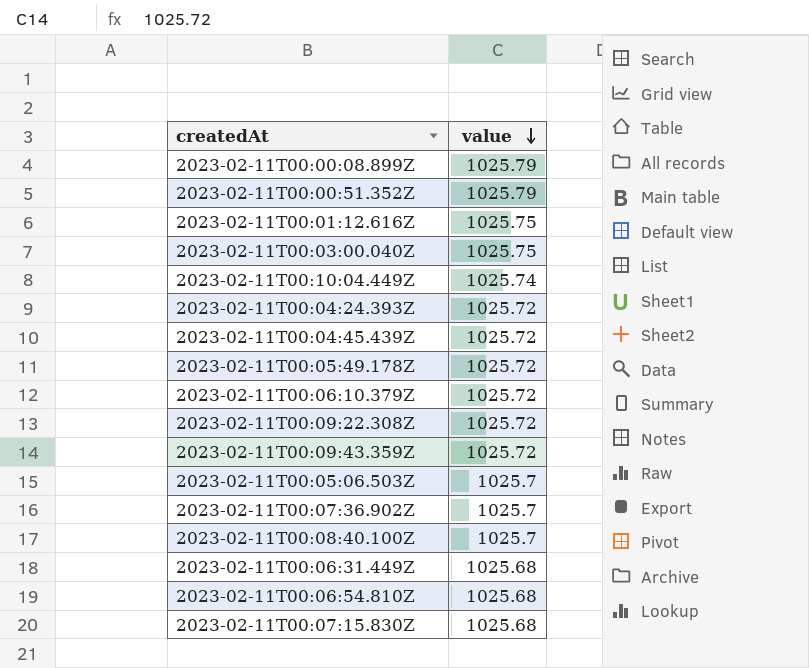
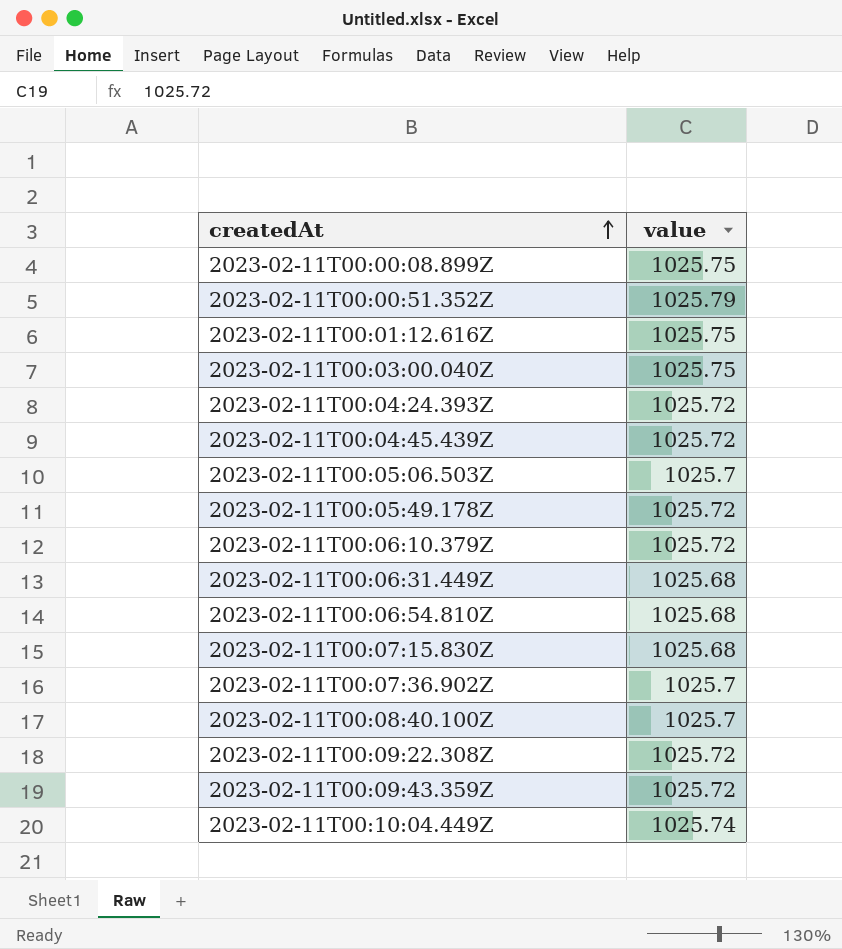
row order: value descending -> createdAt ascending
2023-02-11T00:00:08.899Z | value: 1025.79 -> 1025.75

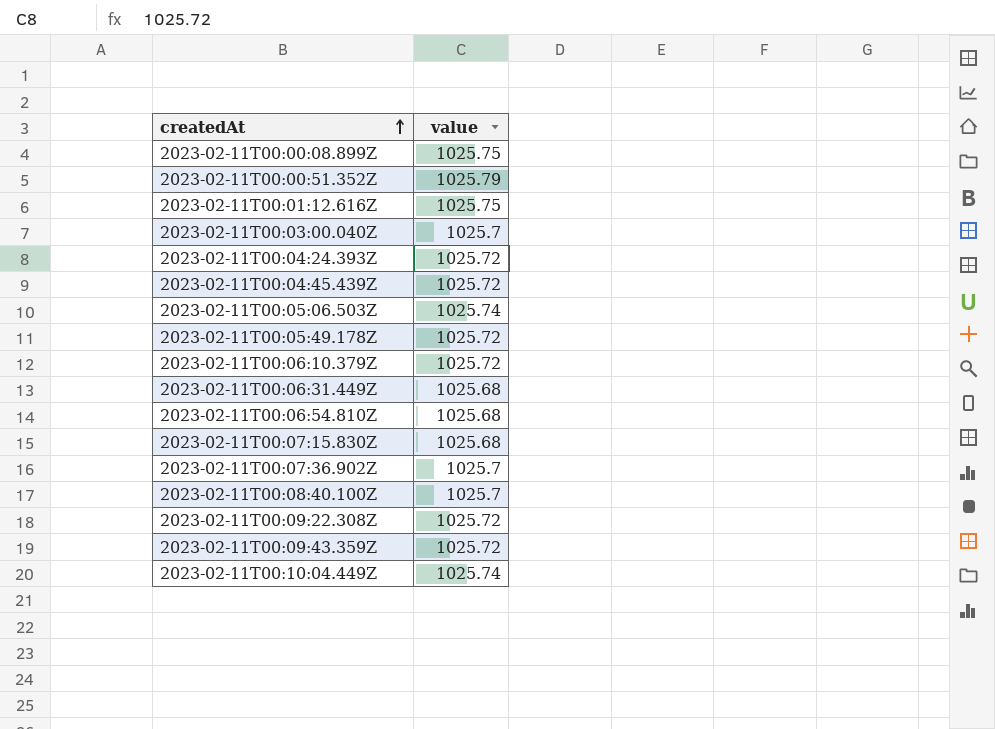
2023-02-11T00:03:00.040Z | value: 1025.75 -> 1025.7
2023-02-11T00:05:06.503Z | value: 1025.7 -> 1025.74

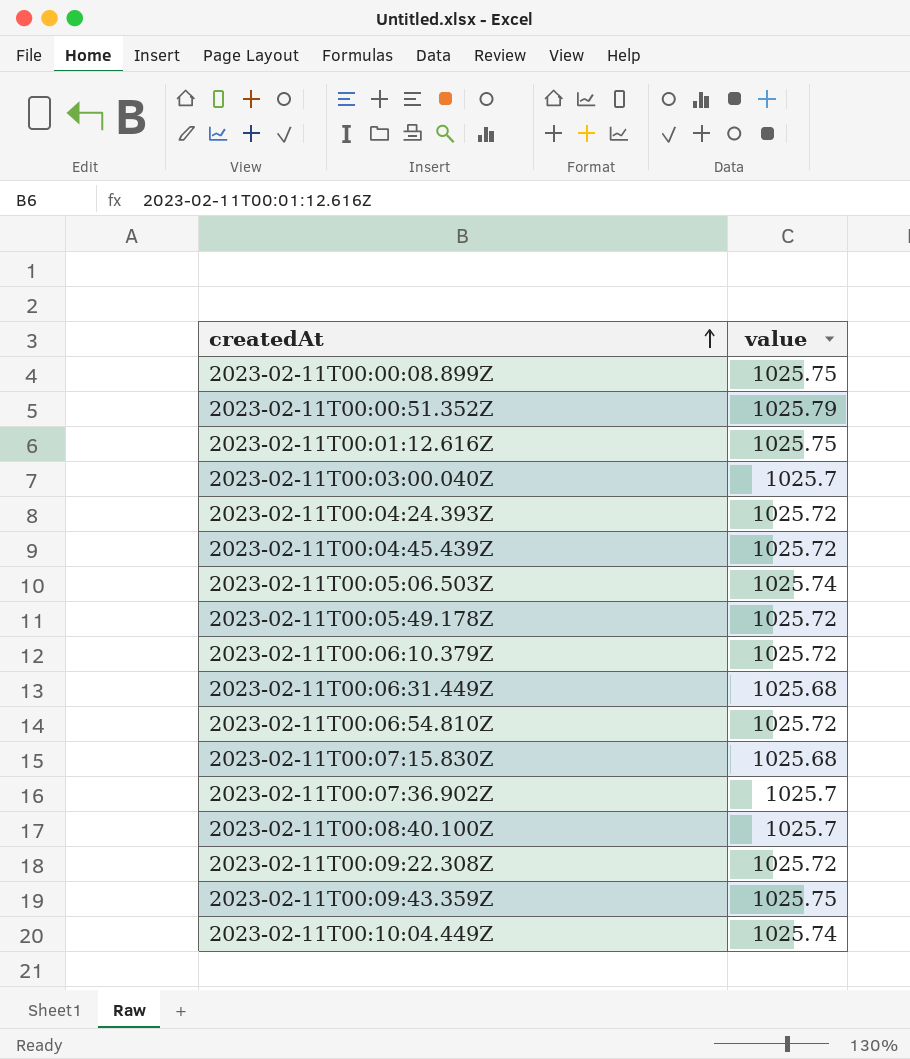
2023-02-11T00:06:54.810Z | value: 1025.68 -> 1025.72
2023-02-11T00:09:43.359Z | value: 1025.72 -> 1025.75

